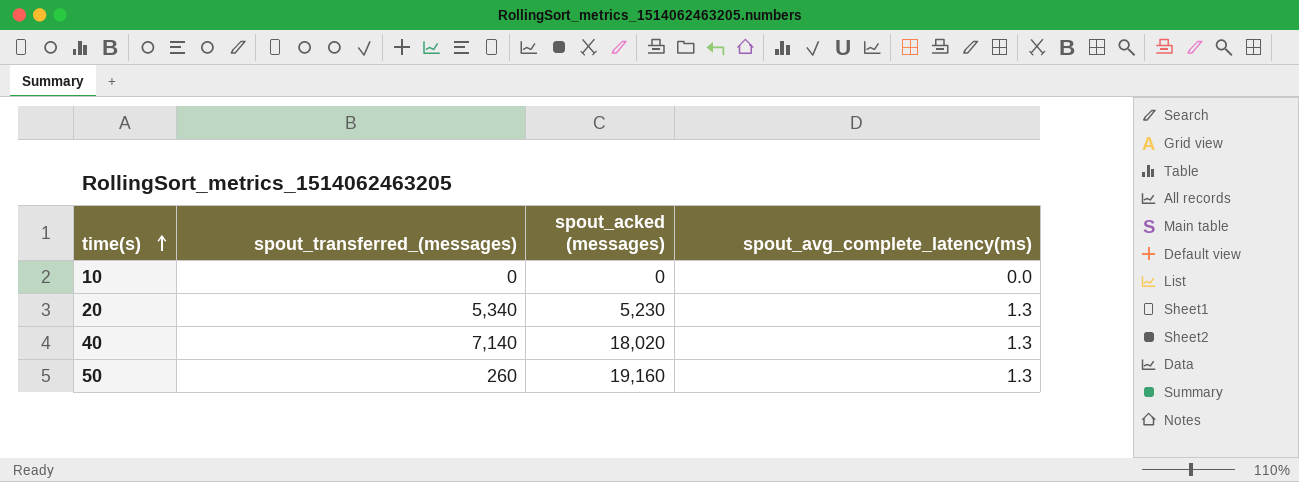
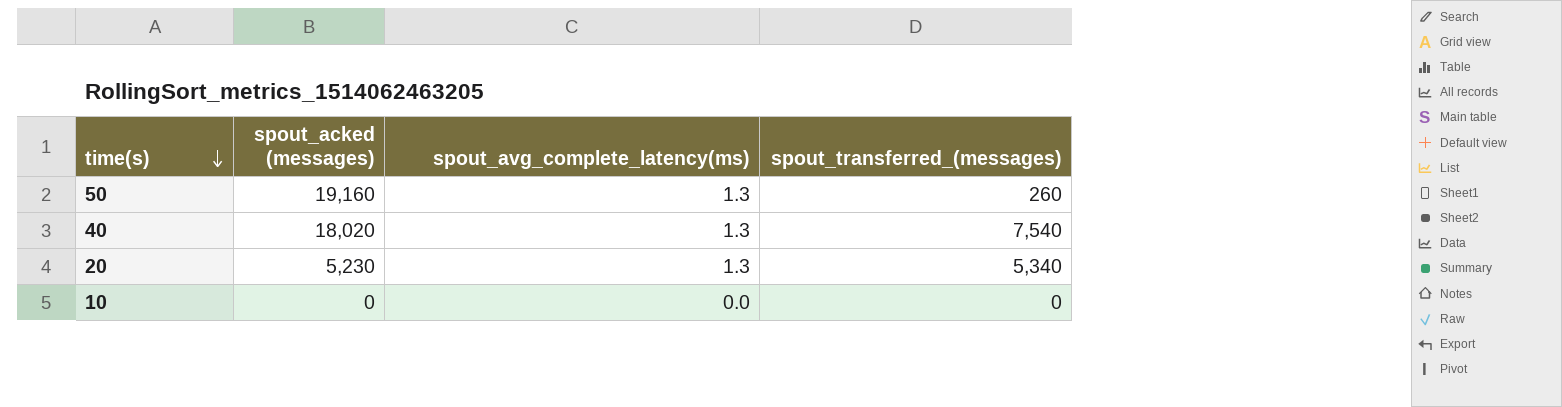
row order: time(s) ascending -> time(s) descending
column spout_transferred_(messages) | position: 2 -> 4
40 | spout_transferred_(messages): 7,140 -> 7,540

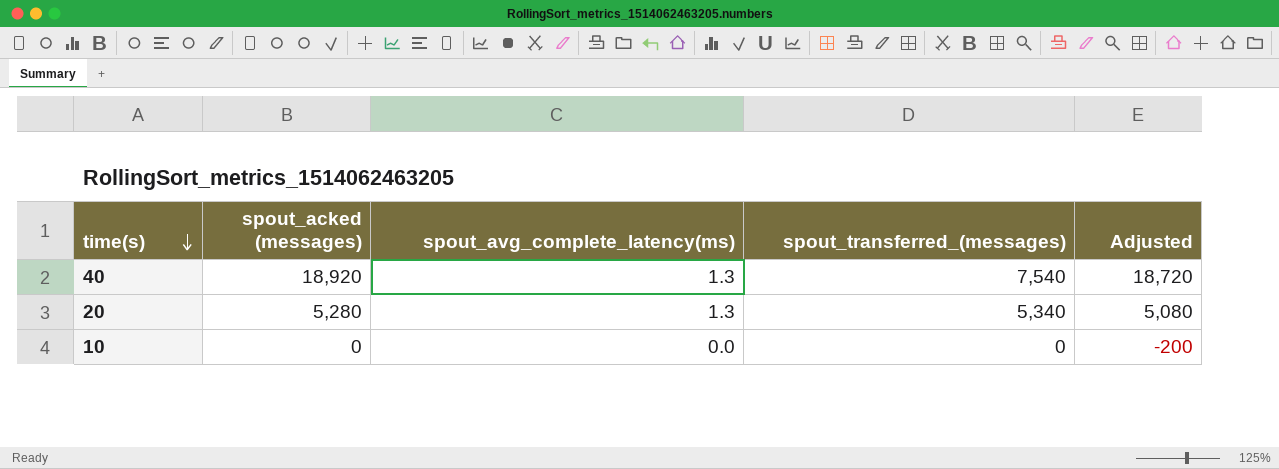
column Adjusted | formula: none -> [spout_acked (messages)] - 200
row 50: 19,160 | 1.3 | 260 -> none
40 | spout_acked (messages): 18,020 -> 18,920
20 | spout_acked (messages): 5,230 -> 5,280

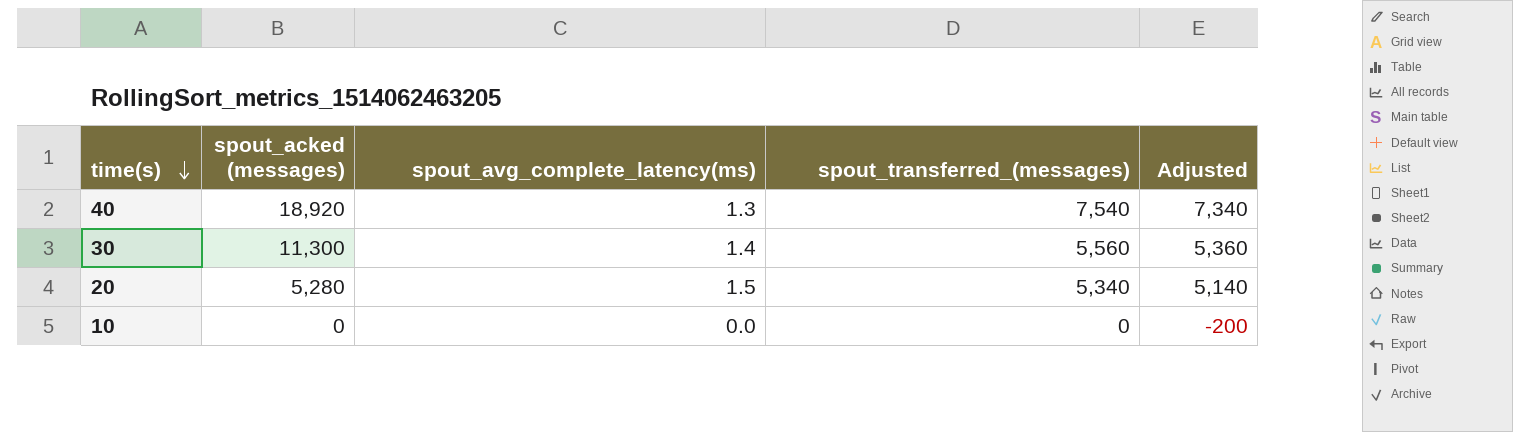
column Adjusted | formula: [spout_acked (messages)] - 200 -> [spout_transferred_(messages)] - 200
row 30: none -> 11,300 | 1.4 | 5,560 | 5,360
20 | spout_avg_complete_latency(ms): 1.3 -> 1.5

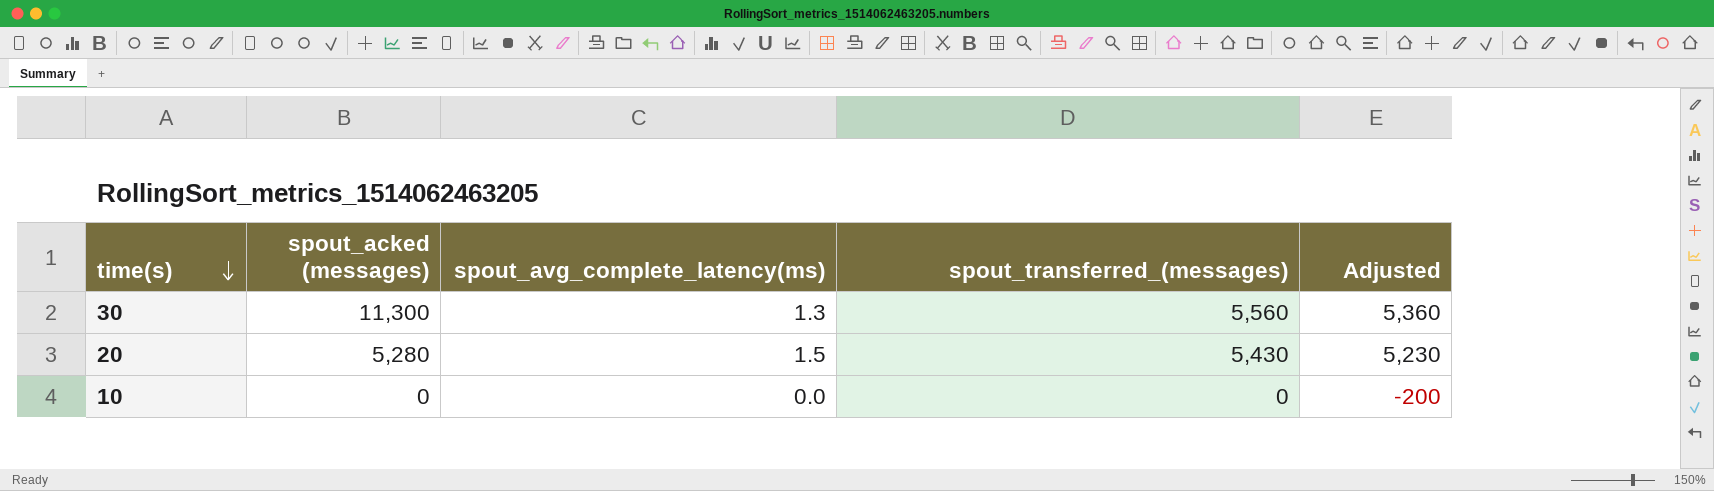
row 40: 18,920 | 1.3 | 7,540 | 7,340 -> none
30 | spout_avg_complete_latency(ms): 1.4 -> 1.3
20 | spout_transferred_(messages): 5,340 -> 5,430
20 | Adjusted: 5,140 -> 5,230

